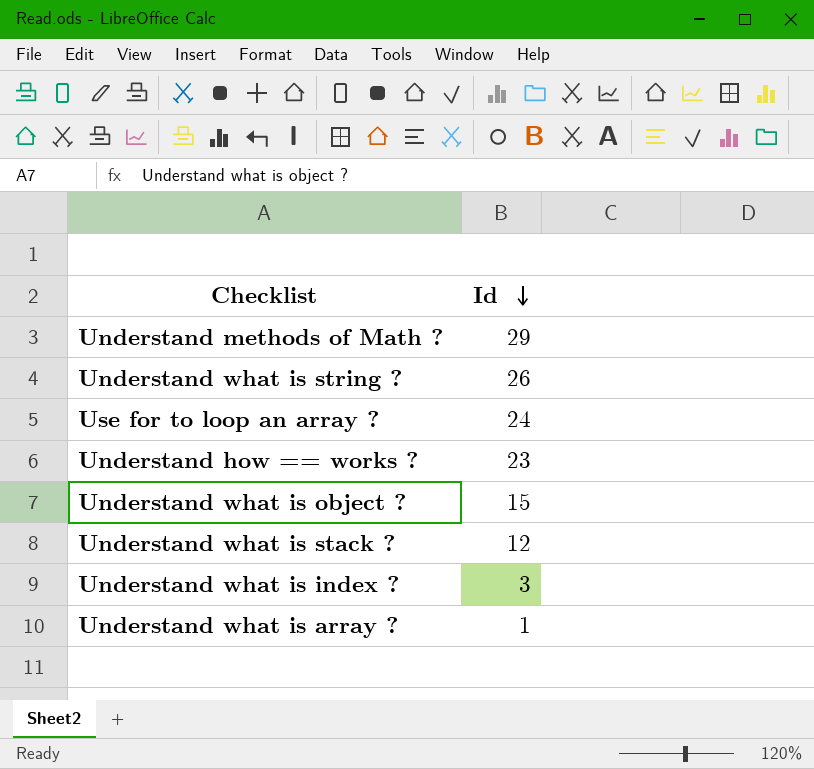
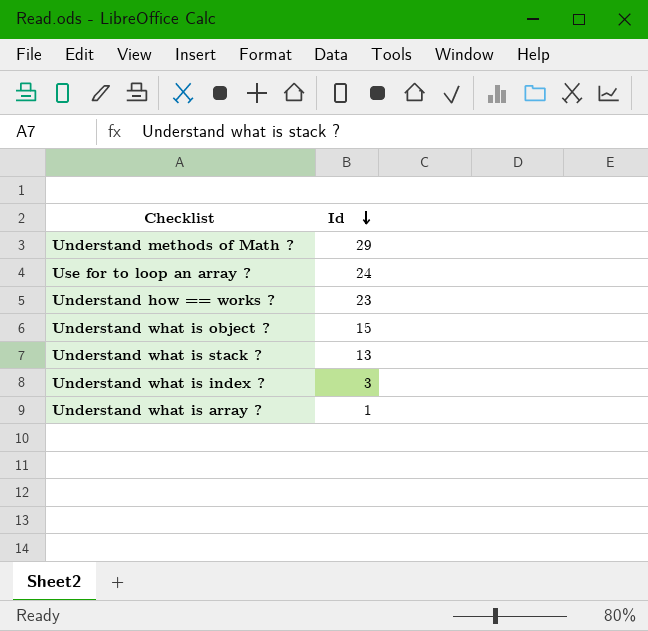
row Understand what is string ?: 26 -> none
Understand what is stack ? | Id: 12 -> 13

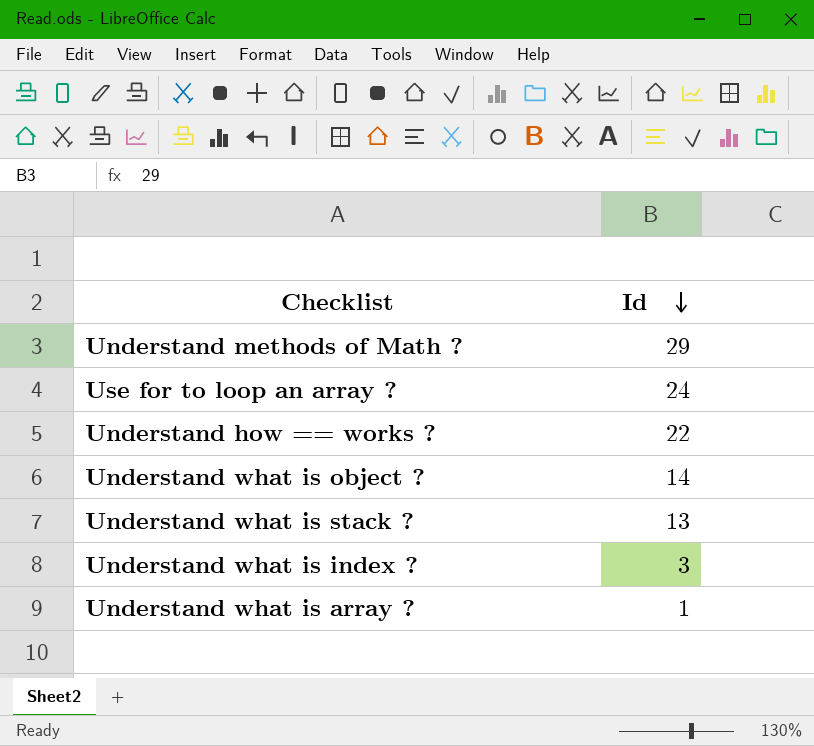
Understand how == works ? | Id: 23 -> 22
Understand what is object ? | Id: 15 -> 14

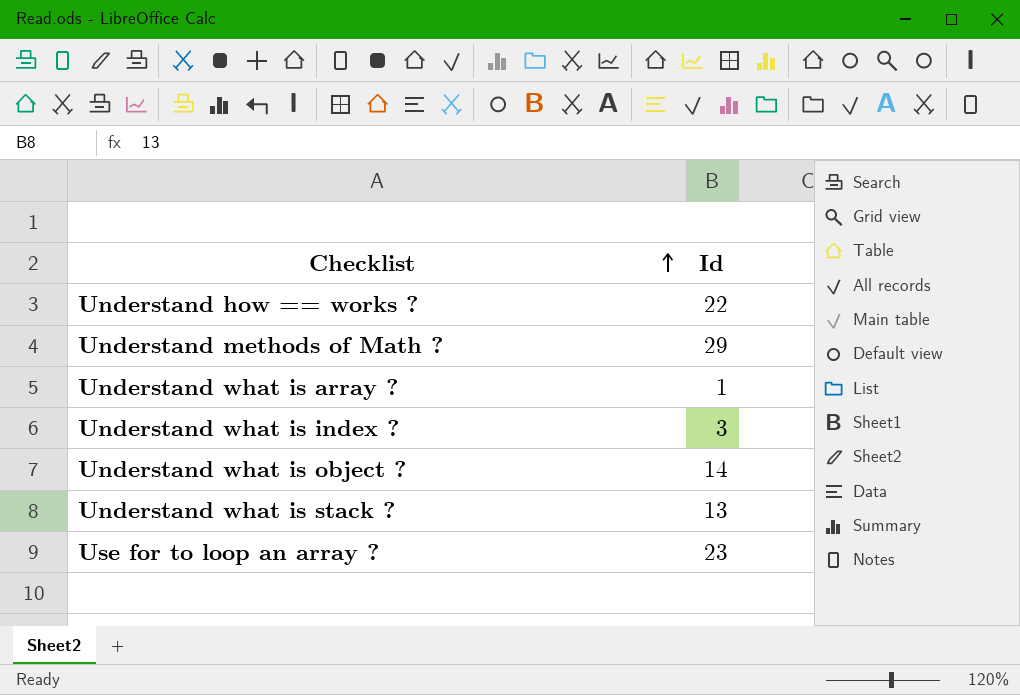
row order: Id descending -> Checklist ascending
Use for to loop an array ? | Id: 24 -> 23

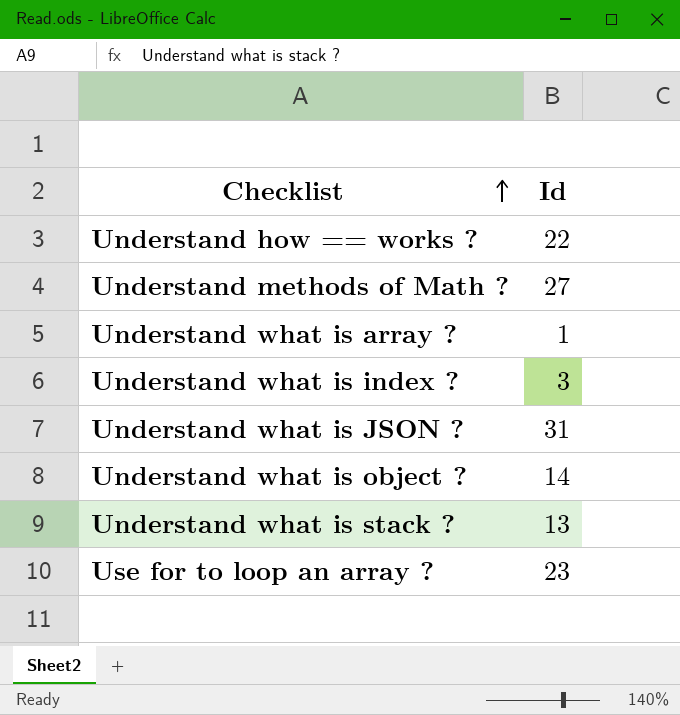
Understand methods of Math ? | Id: 29 -> 27
row Understand what is JSON ?: none -> 31

